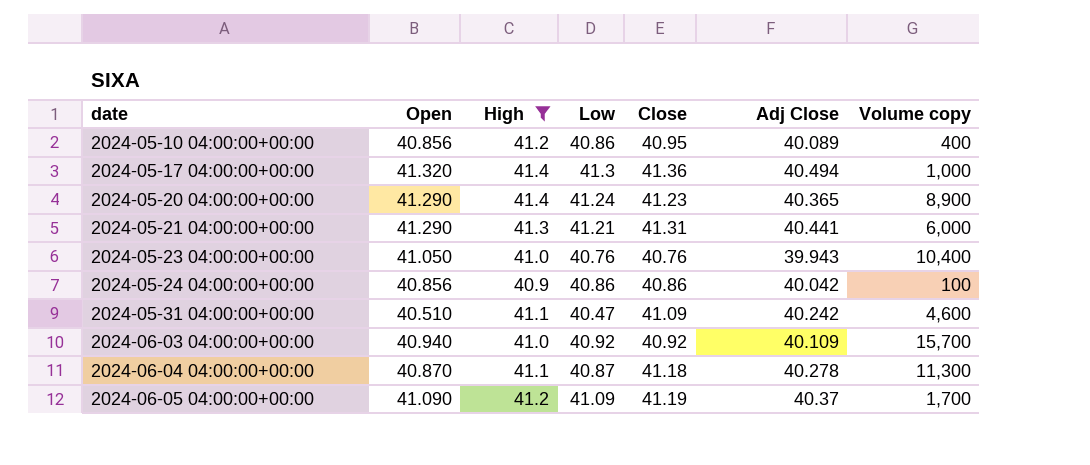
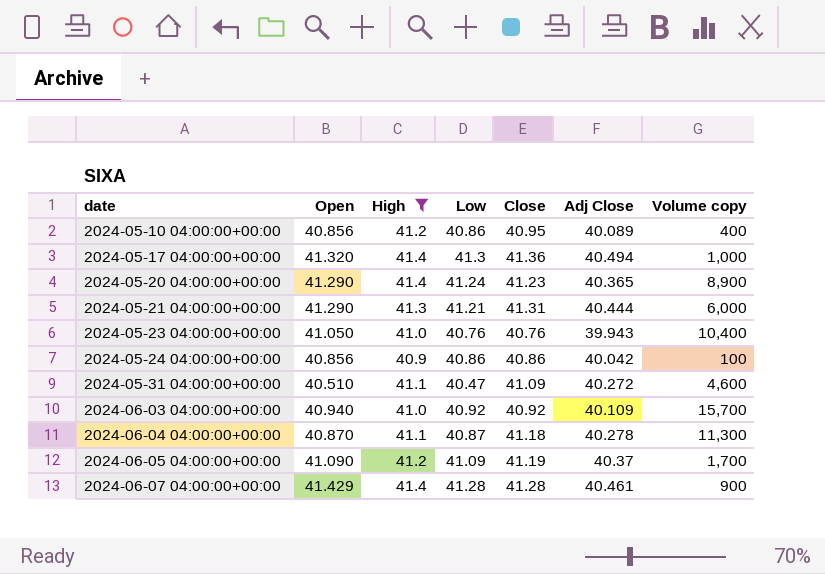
2024-05-21 04:00:00+00:00 | Adj Close: 40.441 -> 40.444
2024-05-31 04:00:00+00:00 | Adj Close: 40.242 -> 40.272
row 2024-06-07 04:00:00+00:00: none -> 41.429 | 41.4 | 41.28 | 41.28 | 40.461 | 900

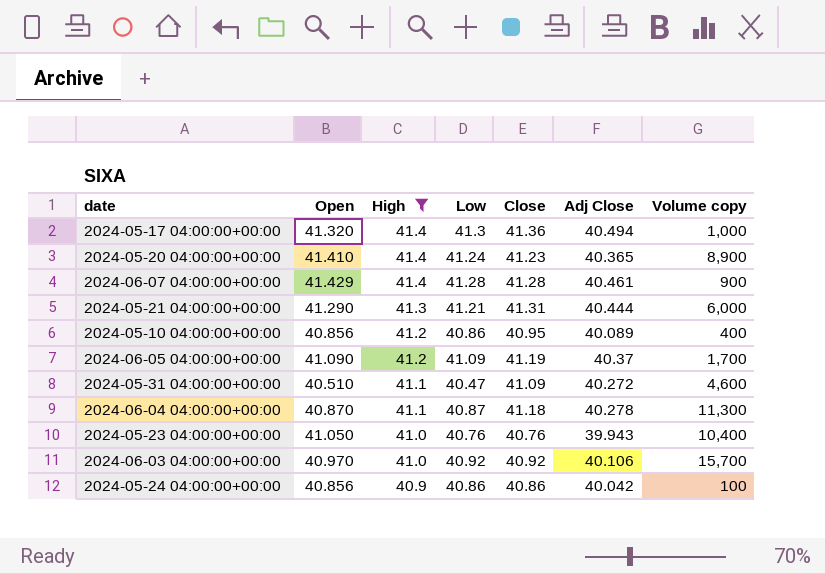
row order: date ascending -> High descending
2024-05-20 04:00:00+00:00 | Open: 41.290 -> 41.410
2024-06-03 04:00:00+00:00 | Open: 40.940 -> 40.970
2024-06-03 04:00:00+00:00 | Adj Close: 40.109 -> 40.106

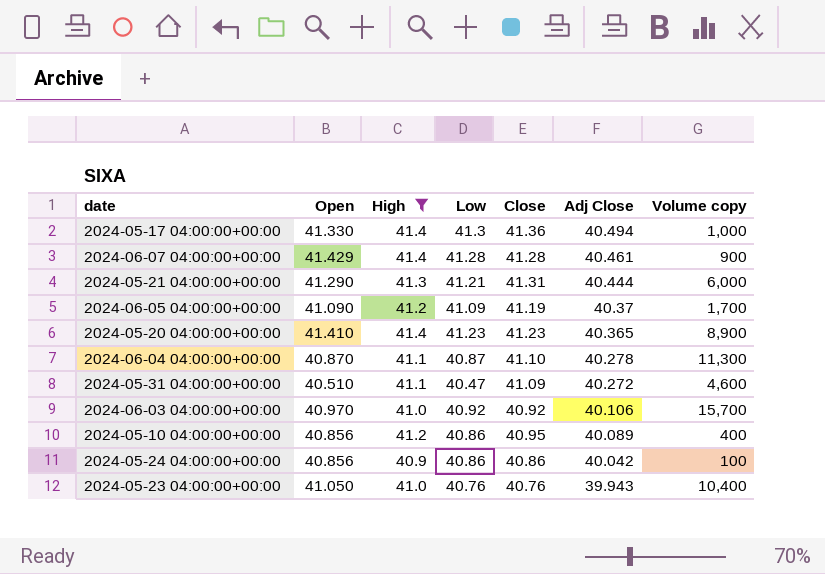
row order: High descending -> Adj Close descending
2024-05-17 04:00:00+00:00 | Open: 41.320 -> 41.330
2024-05-20 04:00:00+00:00 | Low: 41.24 -> 41.23
2024-06-04 04:00:00+00:00 | Close: 41.18 -> 41.10

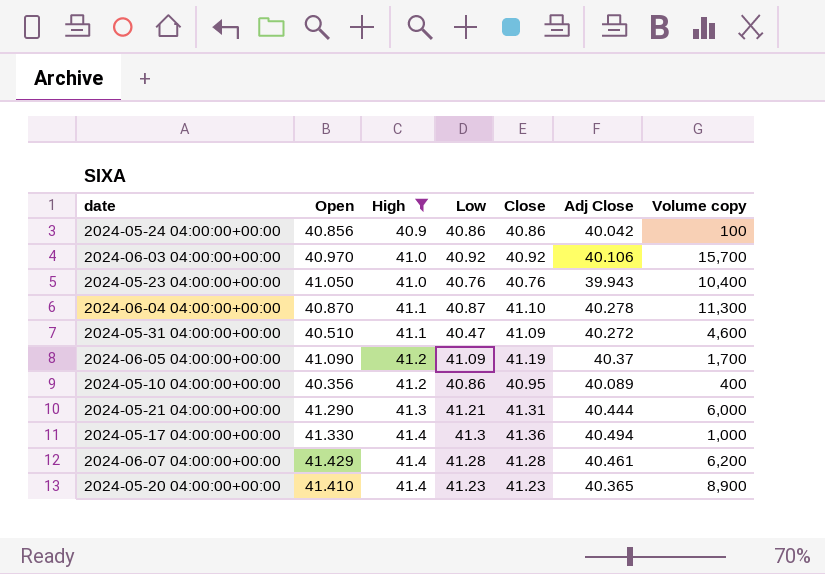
row order: Adj Close descending -> High ascending
2024-05-10 04:00:00+00:00 | Open: 40.856 -> 40.356
2024-06-07 04:00:00+00:00 | Volume copy: 900 -> 6,200

